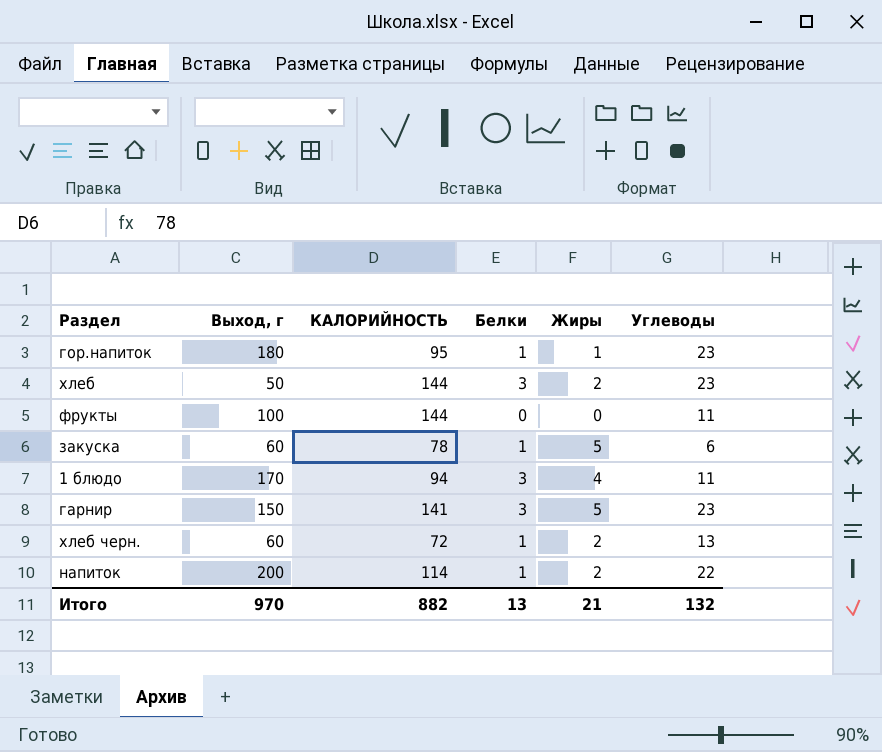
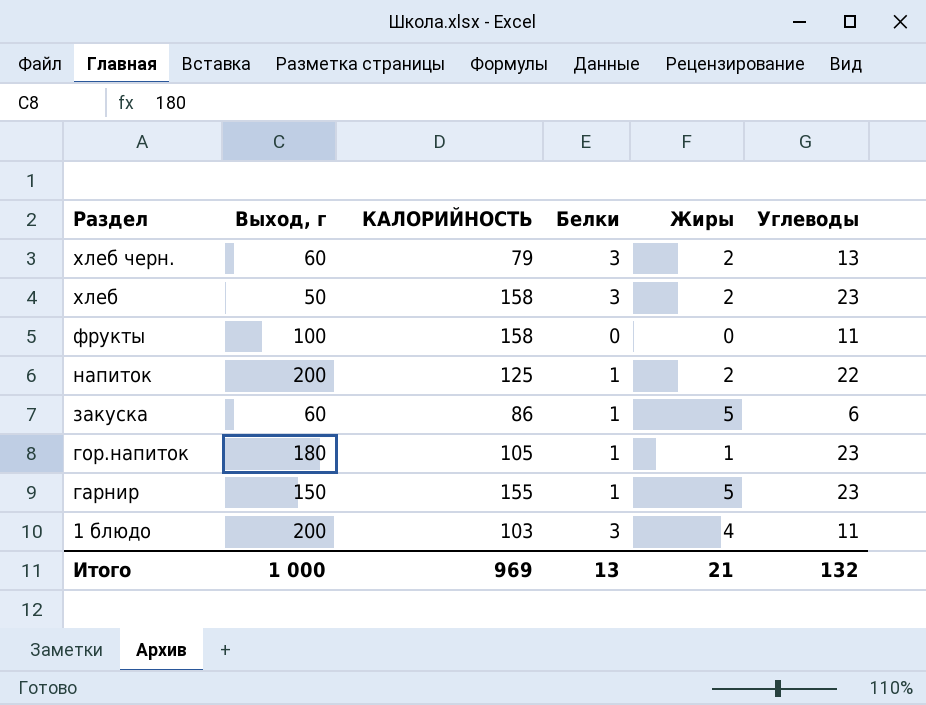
row order: none -> Раздел descending
хлеб черн. | КАЛОРИЙНОСТЬ: 72 -> 79
хлеб черн. | Белки: 1 -> 3
хлеб | КАЛОРИЙНОСТЬ: 144 -> 158
фрукты | КАЛОРИЙНОСТЬ: 144 -> 158
напиток | КАЛОРИЙНОСТЬ: 114 -> 125
закуска | КАЛОРИЙНОСТЬ: 78 -> 86
гор.напиток | КАЛОРИЙНОСТЬ: 95 -> 105
гарнир | КАЛОРИЙНОСТЬ: 141 -> 155
гарнир | Белки: 3 -> 1
1 блюдо | Выход, г: 170 -> 200
1 блюдо | КАЛОРИЙНОСТЬ: 94 -> 103
Итого | Выход, г: 970 -> 1 000
Итого | КАЛОРИЙНОСТЬ: 882 -> 969

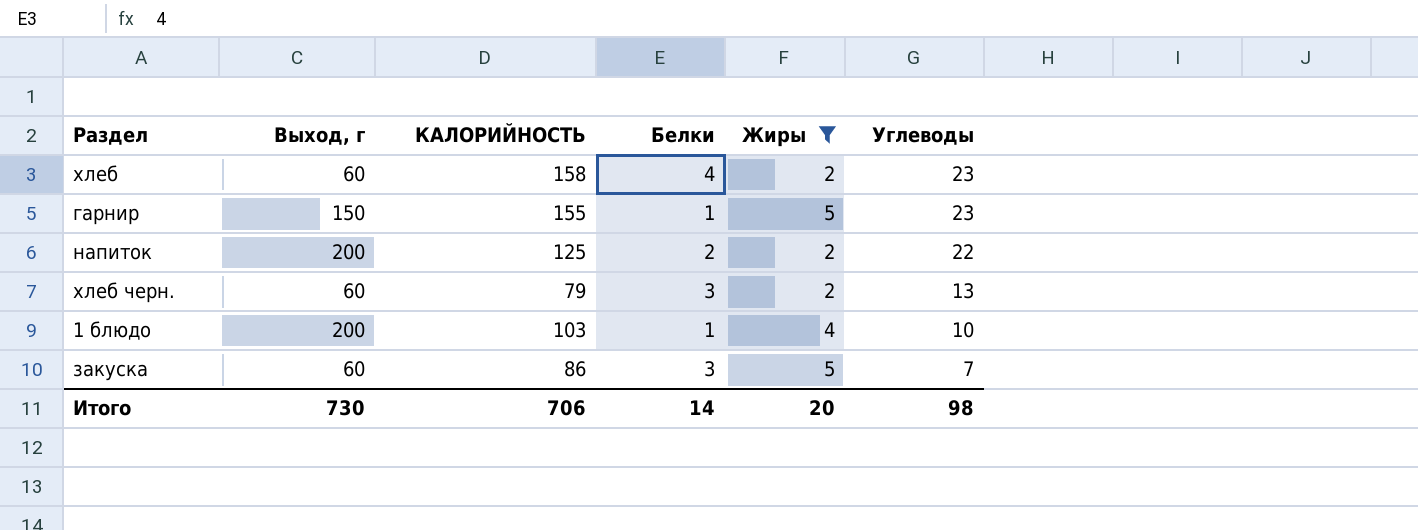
filter: none -> Жиры >= 2
row order: Раздел descending -> Углеводы descending
хлеб | Выход, г: 50 -> 60
хлеб | Белки: 3 -> 4
напиток | Белки: 1 -> 2
1 блюдо | Белки: 3 -> 1
1 блюдо | Углеводы: 11 -> 10
закуска | Белки: 1 -> 3
закуска | Углеводы: 6 -> 7
Итого | Выход, г: 1 000 -> 730
Итого | КАЛОРИЙНОСТЬ: 969 -> 706
Итого | Белки: 13 -> 14
Итого | Жиры: 21 -> 20
Итого | Углеводы: 132 -> 98

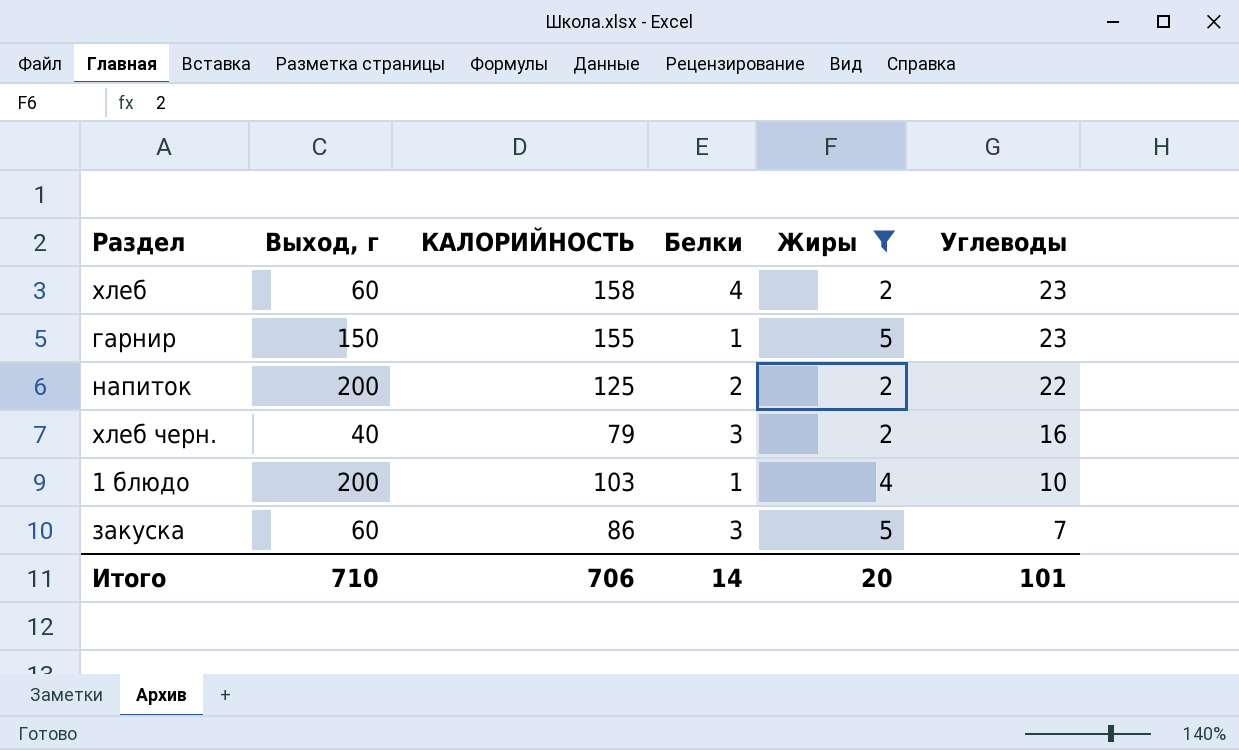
хлеб черн. | Выход, г: 60 -> 40
хлеб черн. | Углеводы: 13 -> 16
Итого | Выход, г: 730 -> 710
Итого | Углеводы: 98 -> 101

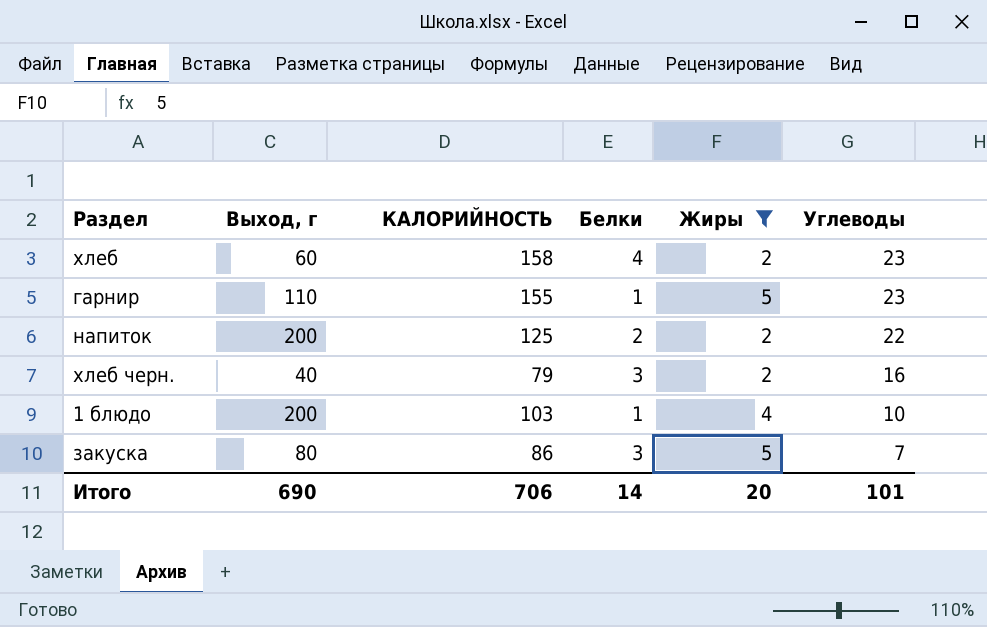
гарнир | Выход, г: 150 -> 110
закуска | Выход, г: 60 -> 80
Итого | Выход, г: 710 -> 690

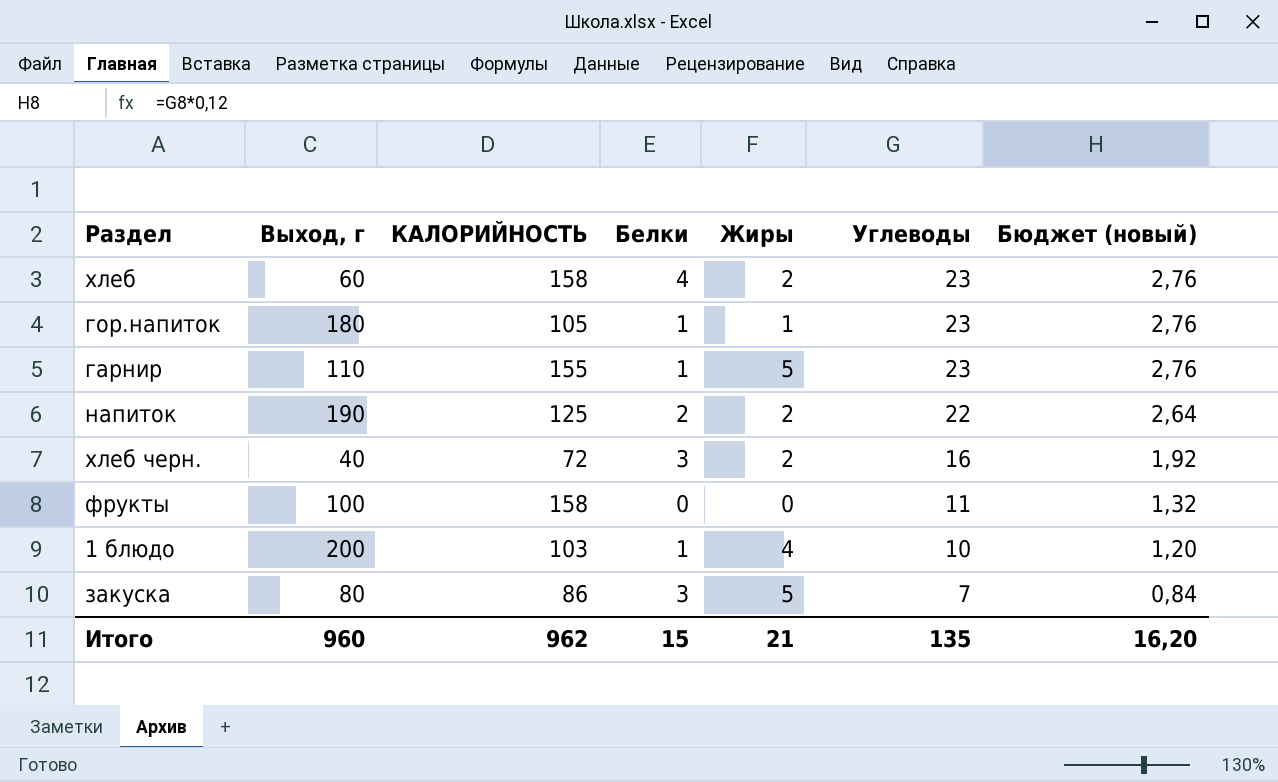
filter: Жиры >= 2 -> none
column Бюджет (новый) | formula: none -> [Углеводы] * 0,12
напиток | Выход, г: 200 -> 190
хлеб черн. | КАЛОРИЙНОСТЬ: 79 -> 72
Итого | Выход, г: 690 -> 960
Итого | КАЛОРИЙНОСТЬ: 706 -> 962
Итого | Белки: 14 -> 15
Итого | Жиры: 20 -> 21
Итого | Углеводы: 101 -> 135

